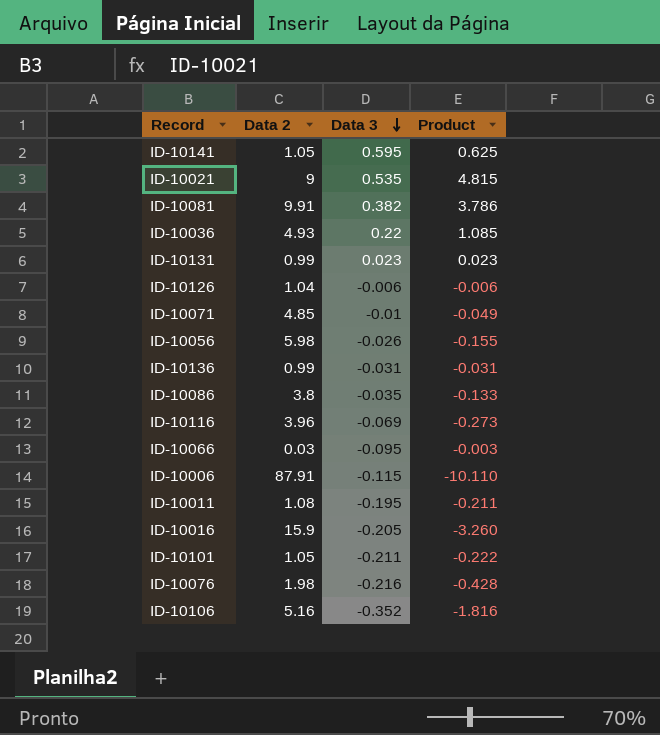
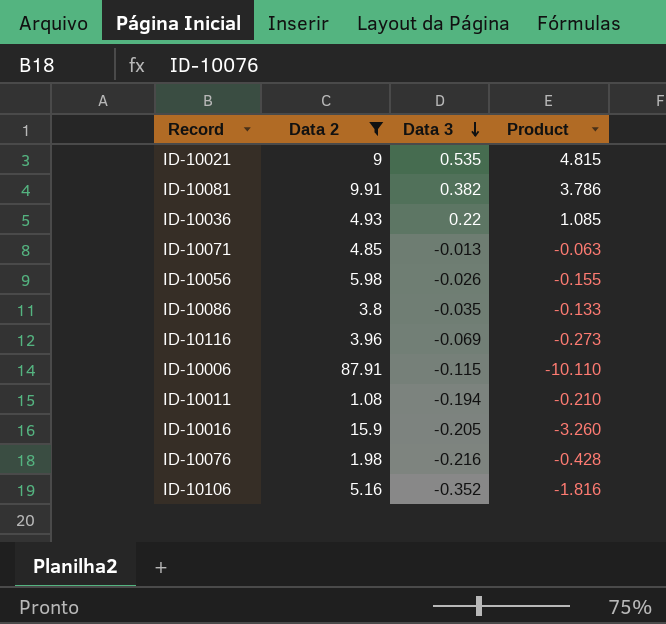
filter: none -> Data 2 >= 1.08
ID-10071 | Data 3: -0.01 -> -0.013
ID-10071 | Product: -0.049 -> -0.063
ID-10011 | Data 3: -0.195 -> -0.194
ID-10011 | Product: -0.211 -> -0.210

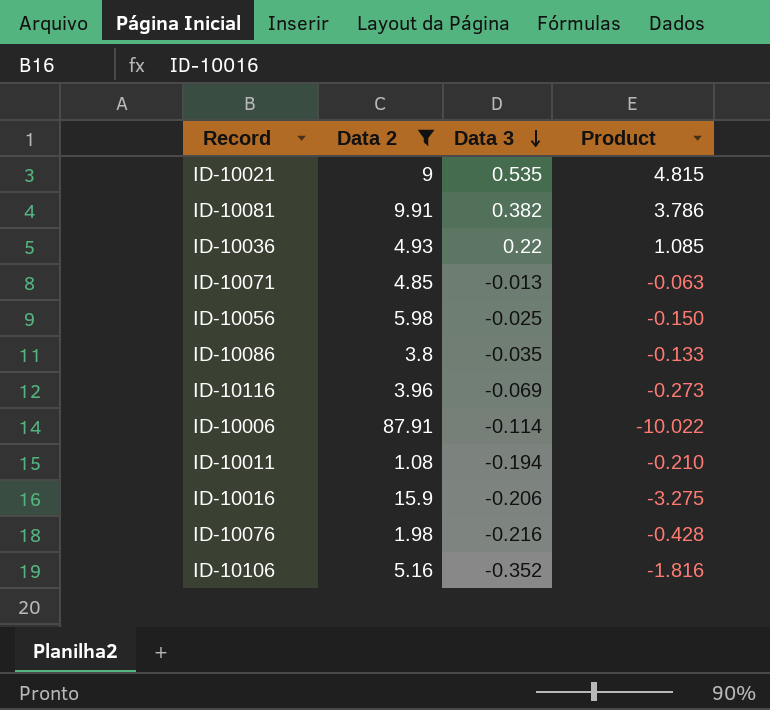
ID-10056 | Data 3: -0.026 -> -0.025
ID-10056 | Product: -0.155 -> -0.150
ID-10006 | Data 3: -0.115 -> -0.114
ID-10006 | Product: -10.110 -> -10.022
ID-10016 | Data 3: -0.205 -> -0.206
ID-10016 | Product: -3.260 -> -3.275

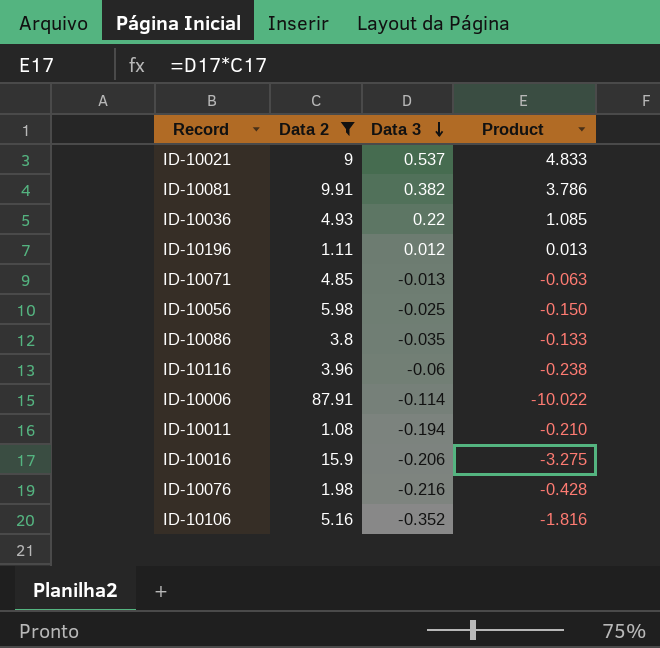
ID-10021 | Data 3: 0.535 -> 0.537
ID-10021 | Product: 4.815 -> 4.833
row ID-10196: none -> 1.11 | 0.012 | 0.013
ID-10116 | Data 3: -0.069 -> -0.06
ID-10116 | Product: -0.273 -> -0.238

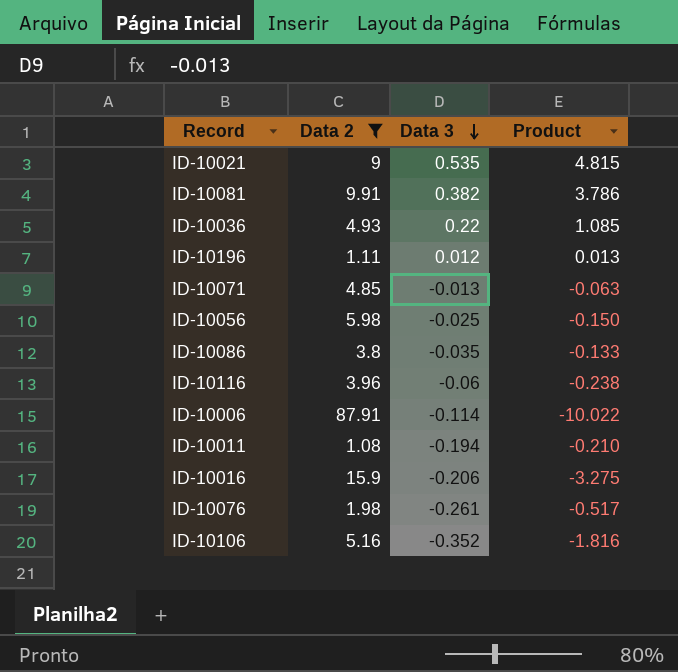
ID-10021 | Data 3: 0.537 -> 0.535
ID-10021 | Product: 4.833 -> 4.815
ID-10076 | Data 3: -0.216 -> -0.261
ID-10076 | Product: -0.428 -> -0.517

